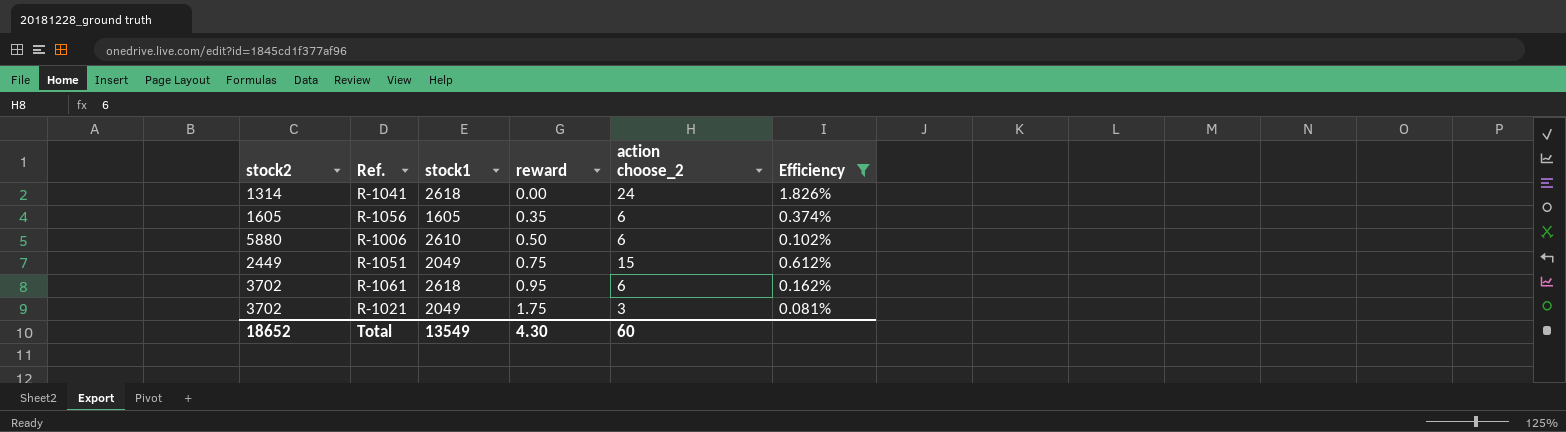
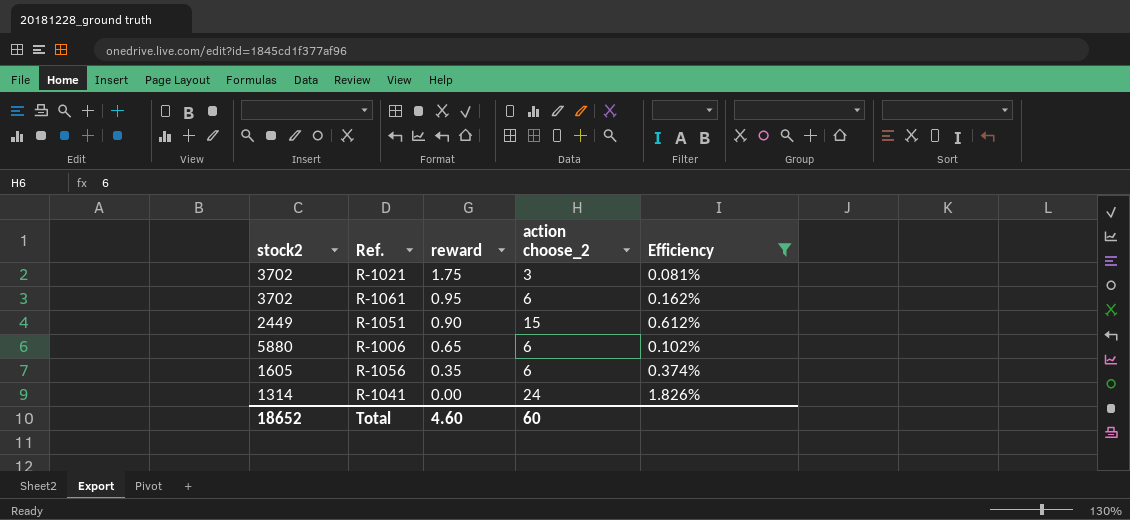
row order: reward ascending -> reward descending
column stock1 | position: 3 -> none
R-1051 | reward: 0.75 -> 0.90
R-1006 | reward: 0.50 -> 0.65
Total | reward: 4.30 -> 4.60

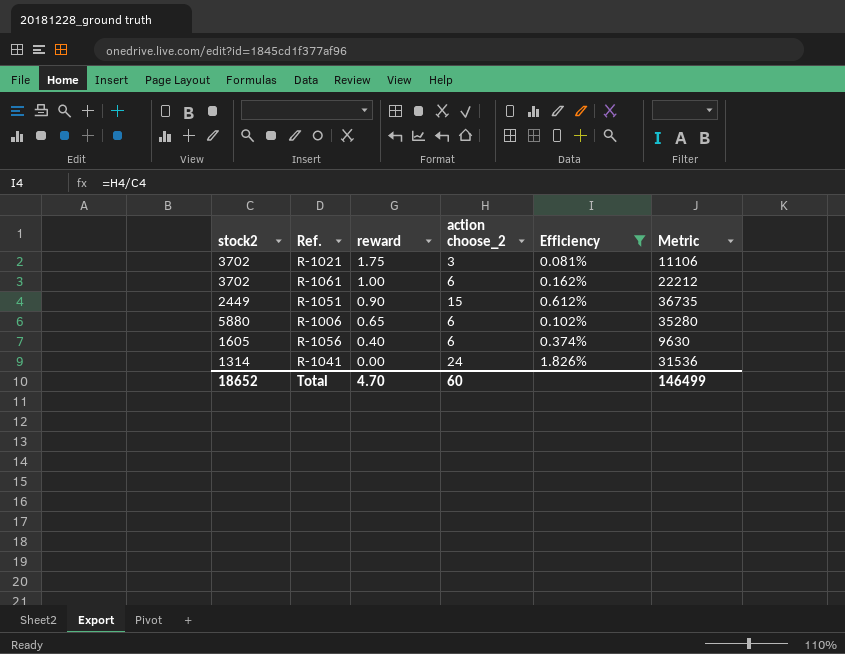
column Metric | formula: none -> [stock2] * [action choose_2]
R-1061 | reward: 0.95 -> 1.00
R-1056 | reward: 0.35 -> 0.40
Total | reward: 4.60 -> 4.70

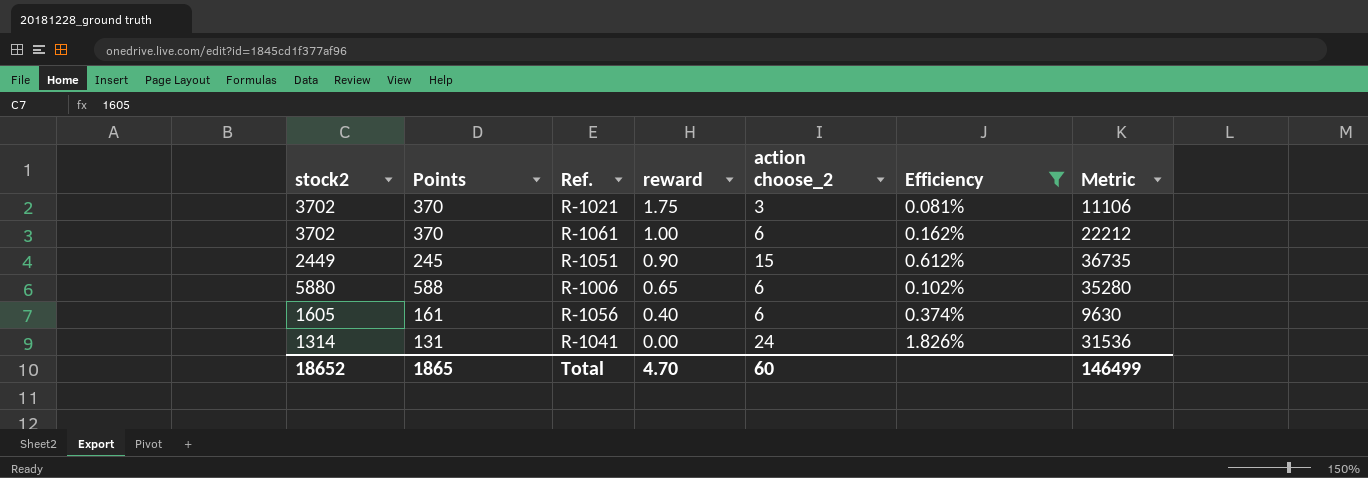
column Points | formula: none -> [stock2] * 0.1

